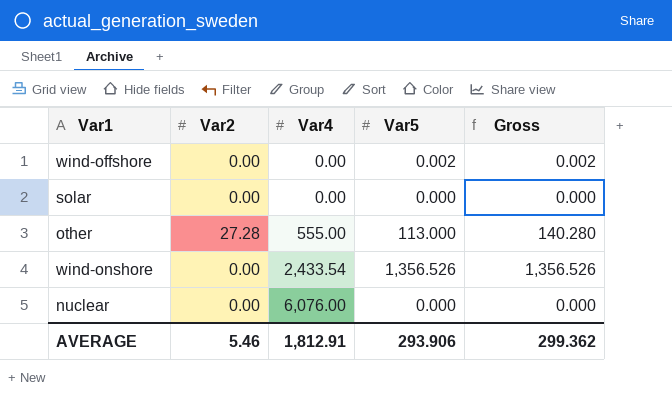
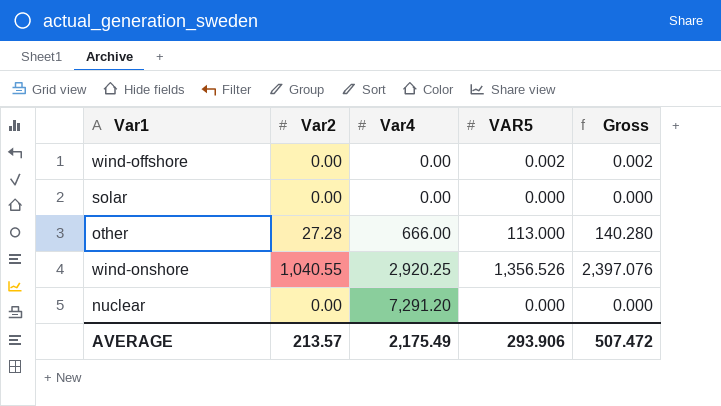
column name: Var5 -> VAR5
other | Var4: 555.00 -> 666.00
wind-onshore | Var2: 0.00 -> 1,040.55
wind-onshore | Var4: 2,433.54 -> 2,920.25
wind-onshore | Gross: 1,356.526 -> 2,397.076
nuclear | Var4: 6,076.00 -> 7,291.20
AVERAGE | Var2: 5.46 -> 213.57
AVERAGE | Var4: 1,812.91 -> 2,175.49
AVERAGE | Gross: 299.362 -> 507.472

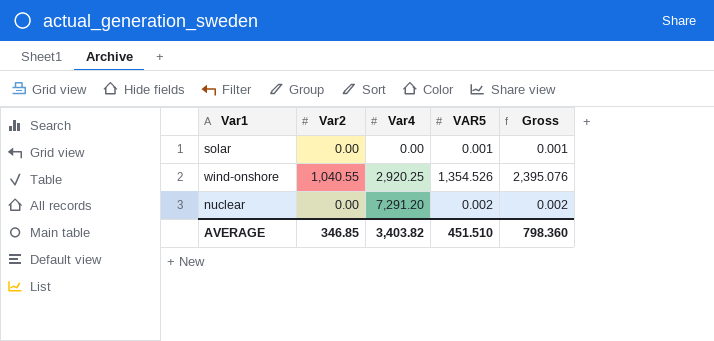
row wind-offshore: 0.00 | 0.00 | 0.002 | 0.002 -> none
row other: 27.28 | 666.00 | 113.000 | 140.280 -> none
solar | VAR5: 0.000 -> 0.001
solar | Gross: 0.000 -> 0.001
wind-onshore | VAR5: 1,356.526 -> 1,354.526
wind-onshore | Gross: 2,397.076 -> 2,395.076
nuclear | VAR5: 0.000 -> 0.002
nuclear | Gross: 0.000 -> 0.002
AVERAGE | Var2: 213.57 -> 346.85
AVERAGE | Var4: 2,175.49 -> 3,403.82
AVERAGE | VAR5: 293.906 -> 451.510
AVERAGE | Gross: 507.472 -> 798.360

